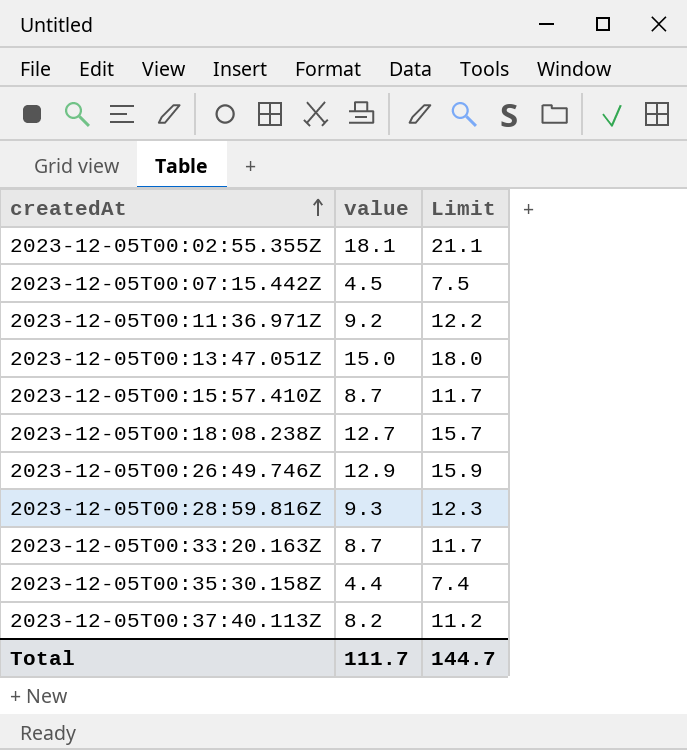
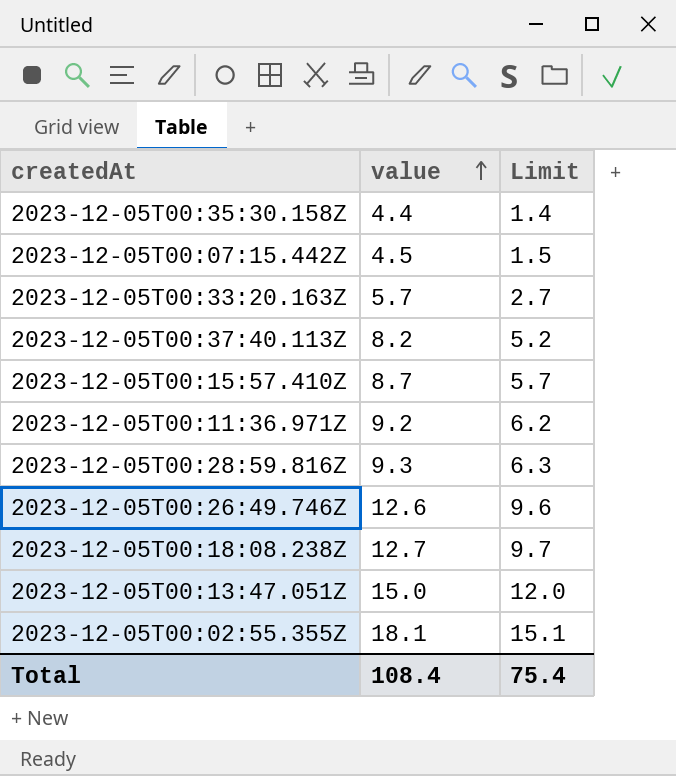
row order: createdAt ascending -> value ascending
column Limit | formula: [value] + 3 -> [value] - 3
2023-12-05T00:33:20.163Z | value: 8.7 -> 5.7
2023-12-05T00:26:49.746Z | value: 12.9 -> 12.6
Total | value: 111.7 -> 108.4
Total | Limit: 144.7 -> 75.4

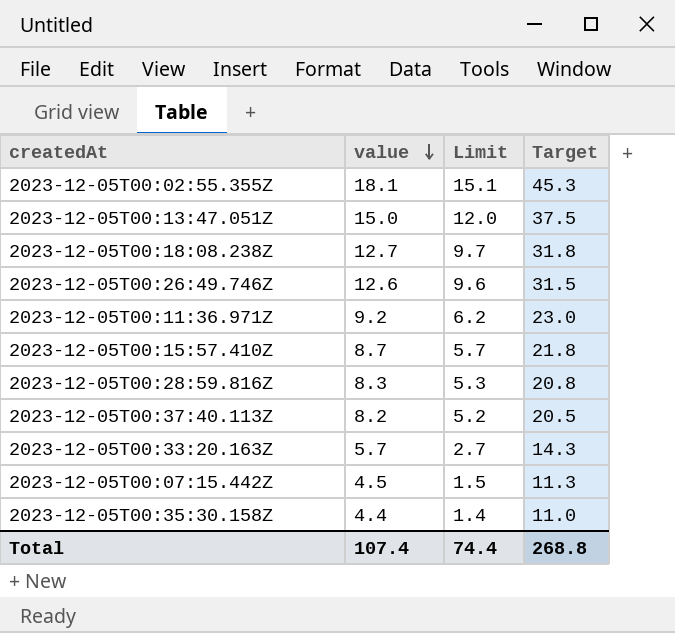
row order: value ascending -> value descending
column Target | formula: none -> [value] * 2.5
2023-12-05T00:28:59.816Z | value: 9.3 -> 8.3
2023-12-05T00:28:59.816Z | Limit: 6.3 -> 5.3
Total | value: 108.4 -> 107.4
Total | Limit: 75.4 -> 74.4

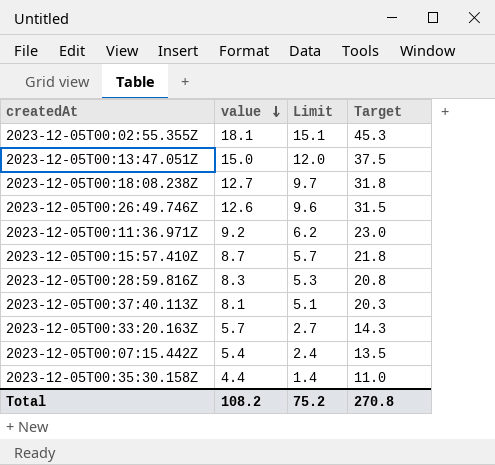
2023-12-05T00:37:40.113Z | value: 8.2 -> 8.1
2023-12-05T00:37:40.113Z | Limit: 5.2 -> 5.1
2023-12-05T00:37:40.113Z | Target: 20.5 -> 20.3
2023-12-05T00:07:15.442Z | value: 4.5 -> 5.4
2023-12-05T00:07:15.442Z | Limit: 1.5 -> 2.4
2023-12-05T00:07:15.442Z | Target: 11.3 -> 13.5
Total | value: 107.4 -> 108.2
Total | Limit: 74.4 -> 75.2
Total | Target: 268.8 -> 270.8

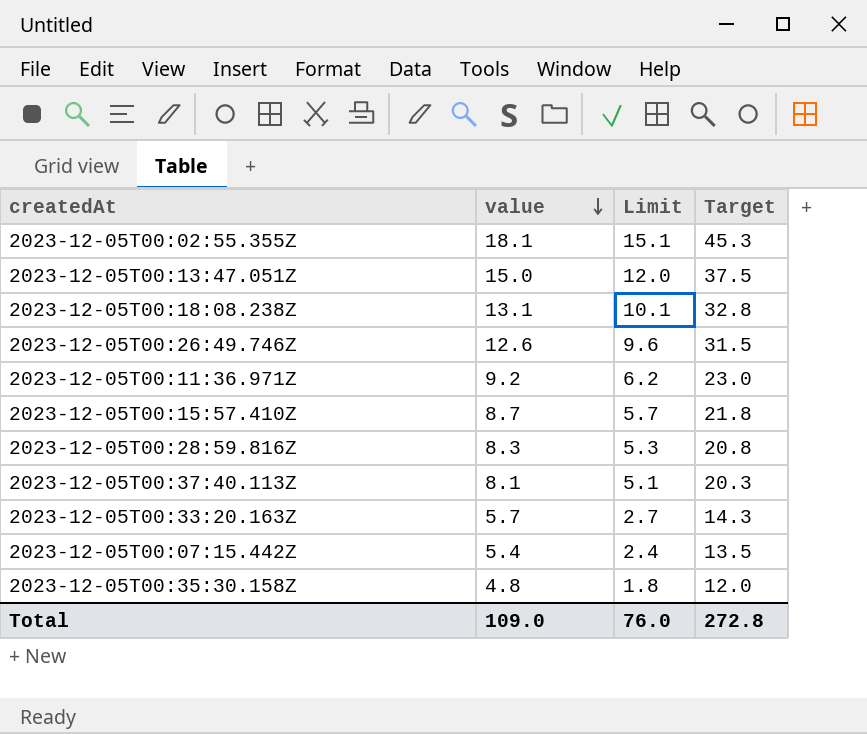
2023-12-05T00:18:08.238Z | value: 12.7 -> 13.1
2023-12-05T00:18:08.238Z | Limit: 9.7 -> 10.1
2023-12-05T00:18:08.238Z | Target: 31.8 -> 32.8
2023-12-05T00:35:30.158Z | value: 4.4 -> 4.8
2023-12-05T00:35:30.158Z | Limit: 1.4 -> 1.8
2023-12-05T00:35:30.158Z | Target: 11.0 -> 12.0
Total | value: 108.2 -> 109.0
Total | Limit: 75.2 -> 76.0
Total | Target: 270.8 -> 272.8

